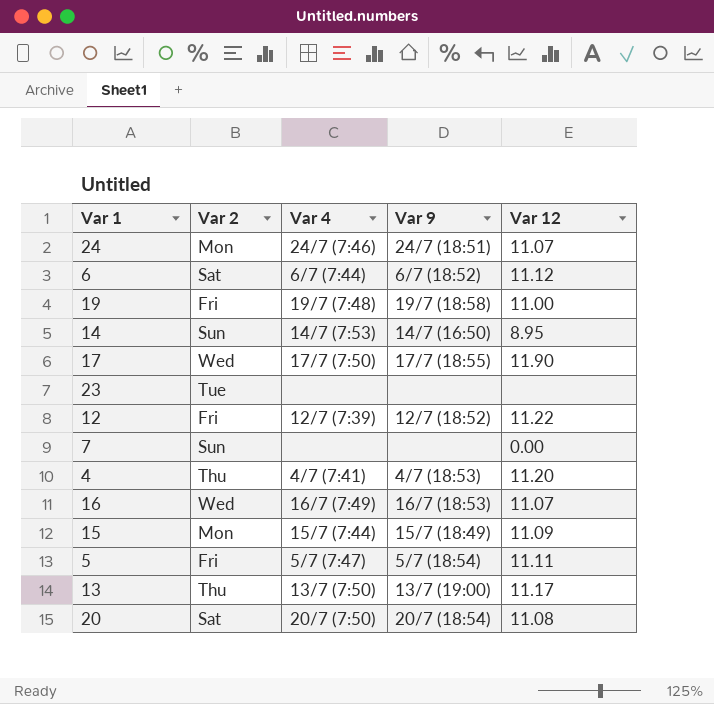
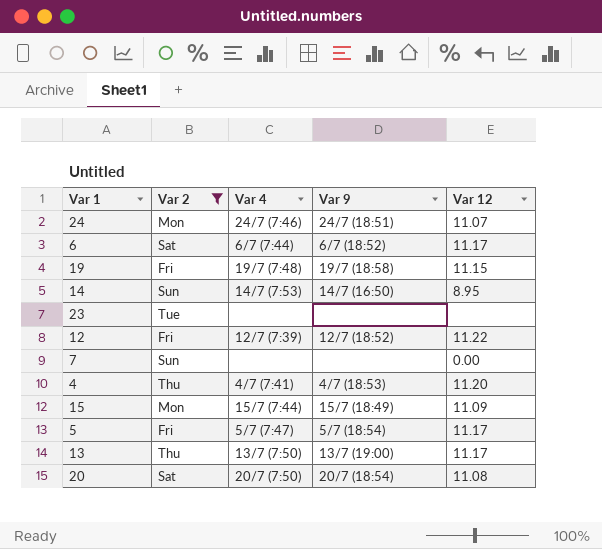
filter: none -> Var 2 != Wed
6 | Var 12: 11.12 -> 11.17
19 | Var 12: 11.00 -> 11.15
5 | Var 12: 11.11 -> 11.17

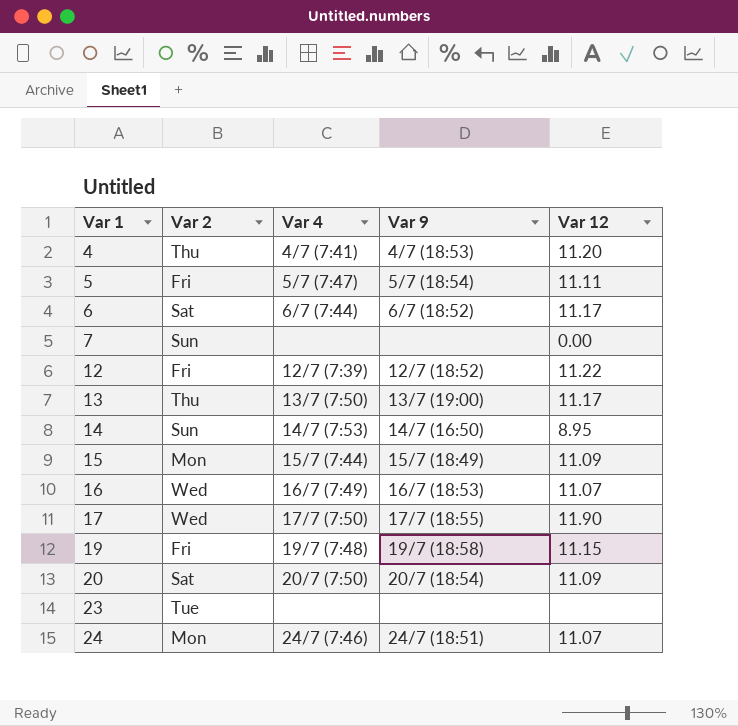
filter: Var 2 != Wed -> none
row order: none -> Var 1 ascending
5 | Var 12: 11.17 -> 11.11
20 | Var 12: 11.08 -> 11.09

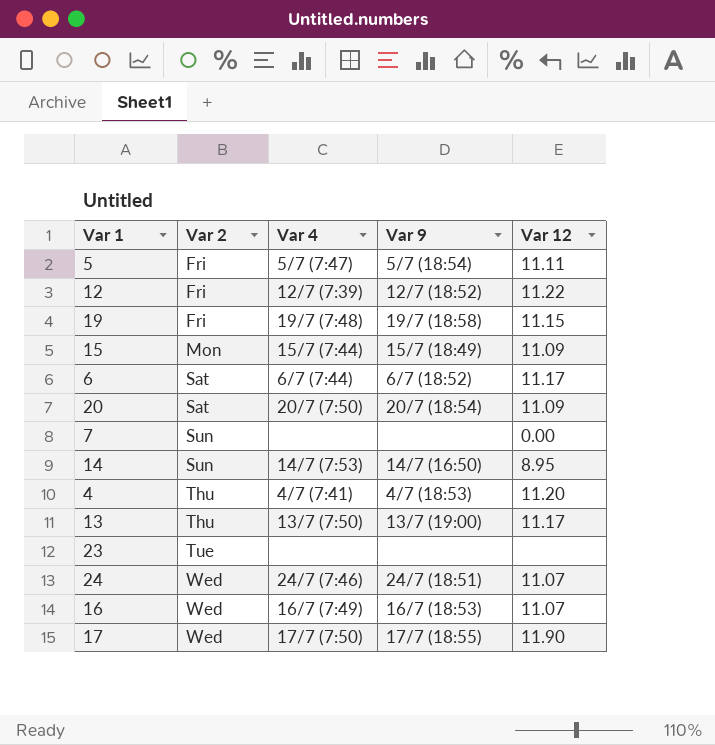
row order: Var 1 ascending -> Var 2 ascending
24 | Var 2: Mon -> Wed

